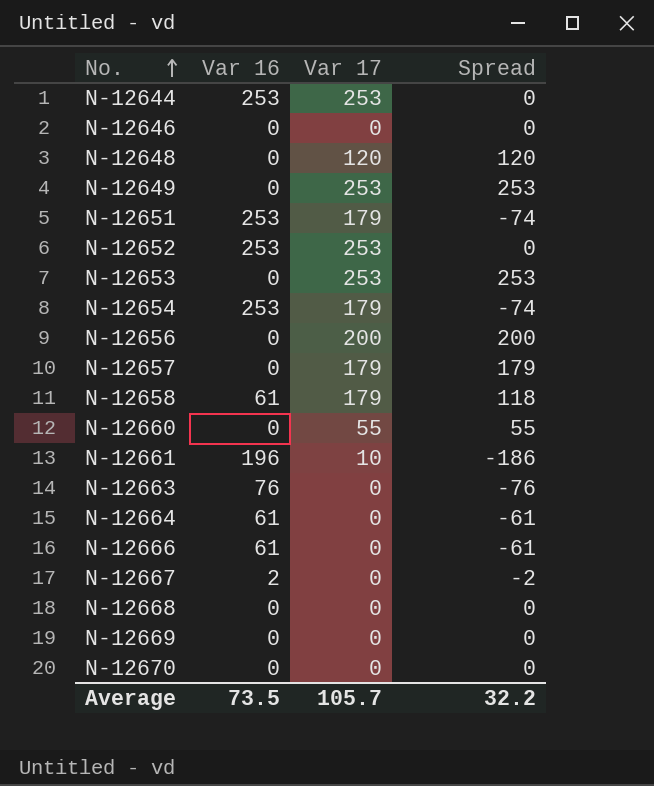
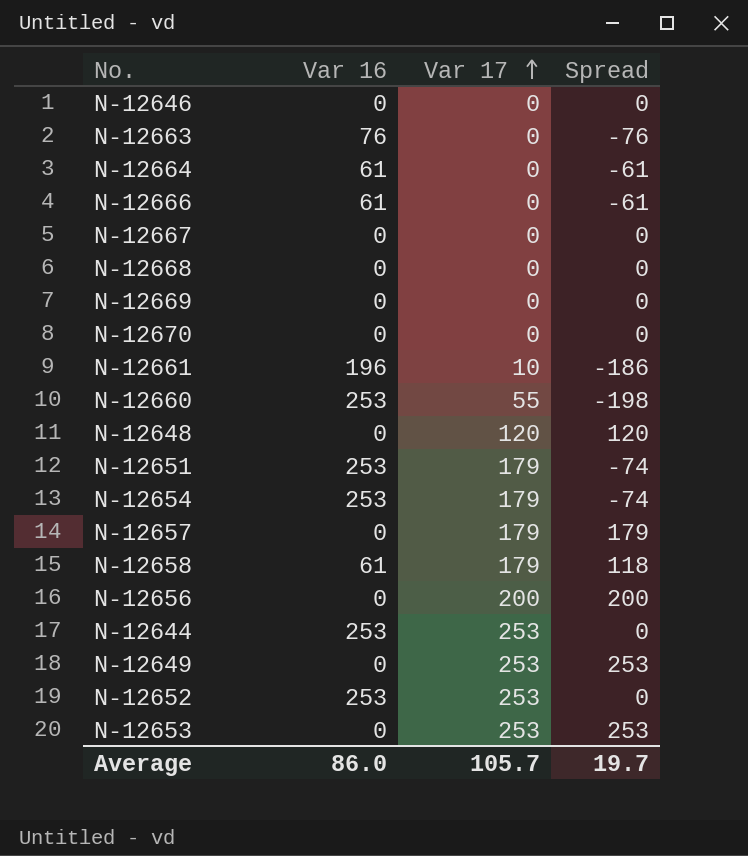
row order: No. ascending -> Var 17 ascending
N-12667 | Var 16: 2 -> 0
N-12667 | Spread: -2 -> 0
N-12660 | Var 16: 0 -> 253
N-12660 | Spread: 55 -> -198
Average | Var 16: 73.5 -> 86.0
Average | Spread: 32.2 -> 19.7

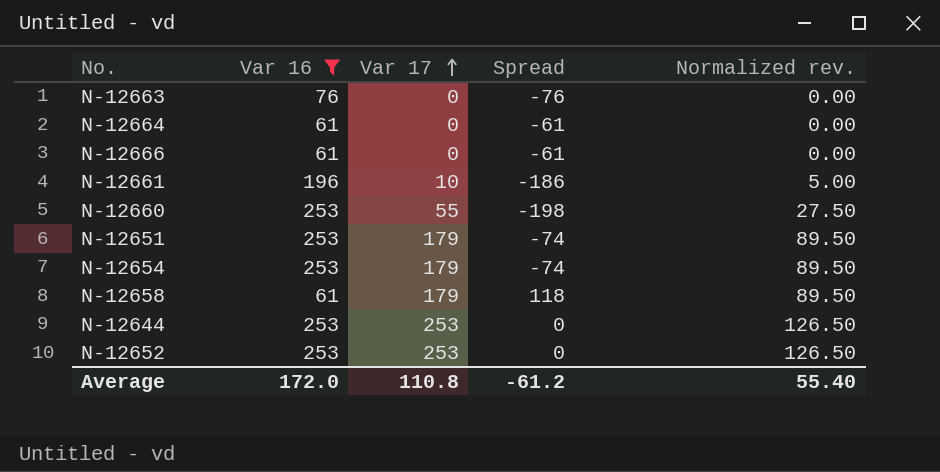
filter: none -> Var 16 != 0
column Normalized rev. | formula: none -> [Var 17] * 0.5
Average | Var 16: 86.0 -> 172.0
Average | Var 17: 105.7 -> 110.8
Average | Spread: 19.7 -> -61.2

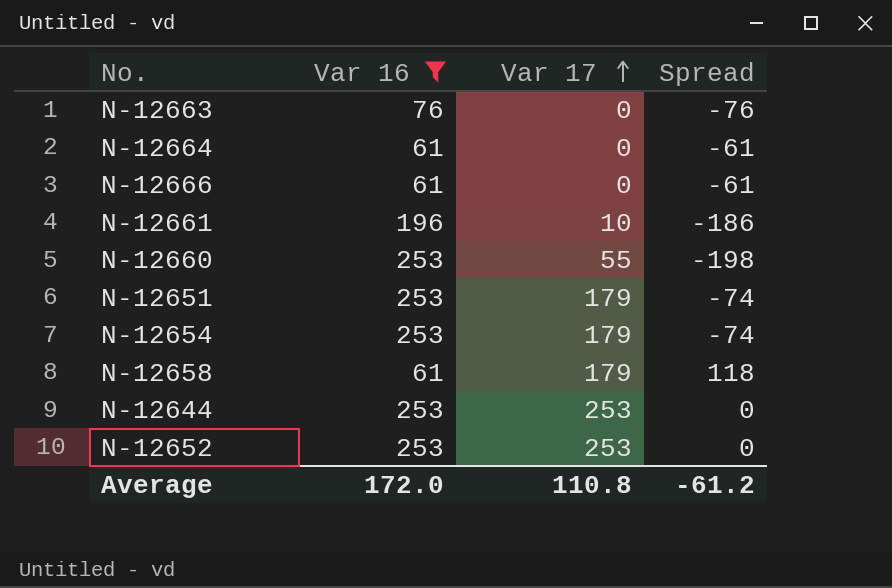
column Normalized rev. | formula: [Var 17] * 0.5 -> none

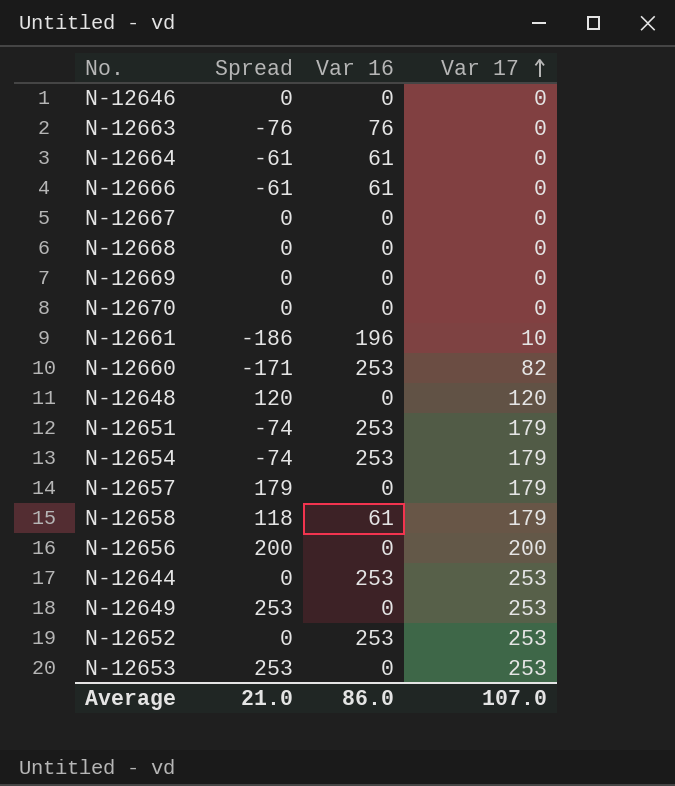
filter: Var 16 != 0 -> none
column Spread | position: 4 -> 2
N-12660 | Spread: -198 -> -171
N-12660 | Var 17: 55 -> 82
Average | Spread: -61.2 -> 21.0
Average | Var 16: 172.0 -> 86.0
Average | Var 17: 110.8 -> 107.0

